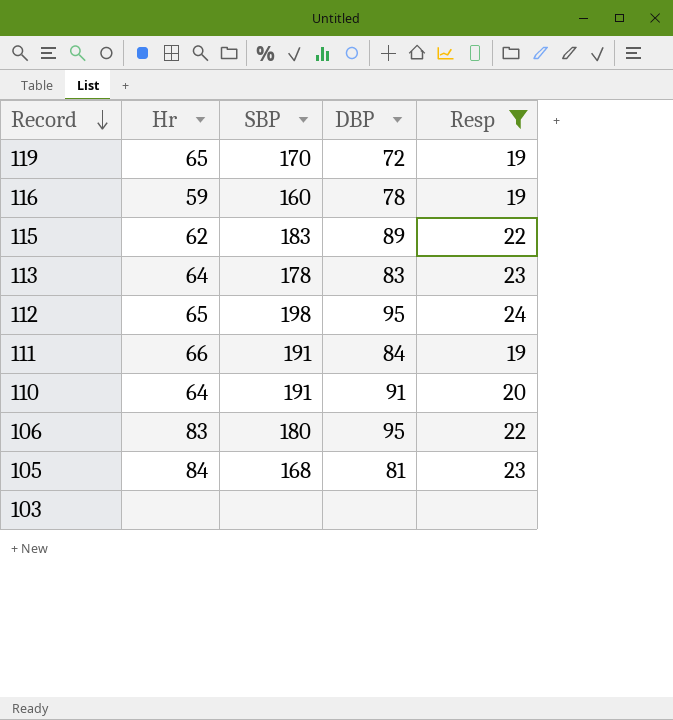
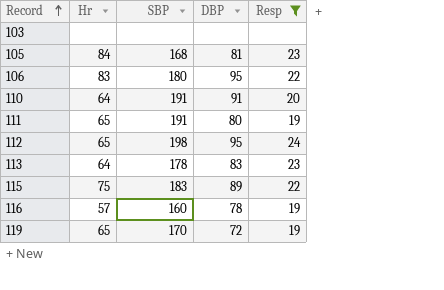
row order: Record descending -> Record ascending
111 | Hr: 66 -> 65
111 | DBP: 84 -> 80
115 | Hr: 62 -> 75
116 | Hr: 59 -> 57

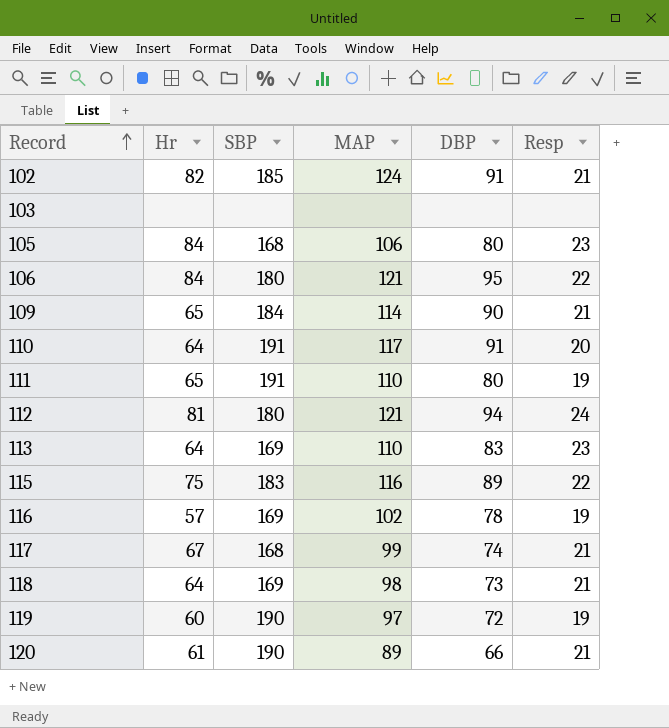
filter: Resp != 21 -> none
column MAP | position: none -> 4
105 | DBP: 81 -> 80
106 | Hr: 83 -> 84
112 | Hr: 65 -> 81
112 | SBP: 198 -> 180
112 | DBP: 95 -> 94
113 | SBP: 178 -> 169
116 | SBP: 160 -> 169
119 | Hr: 65 -> 60
119 | SBP: 170 -> 190

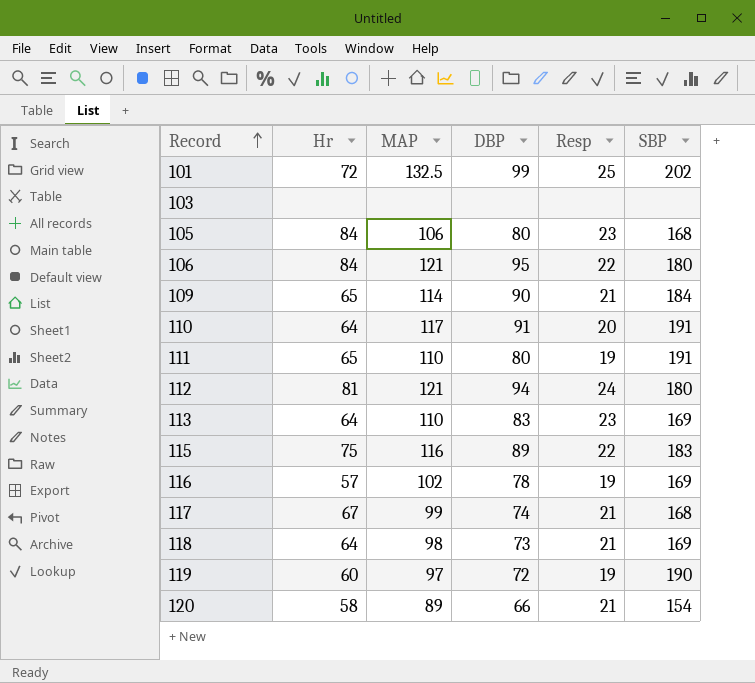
column SBP | position: 3 -> 6
row 102: 82 | 185 | 124 | 91 | 21 -> none
row 101: none -> 72 | 132.5 | 99 | 25 | 202
120 | Hr: 61 -> 58
120 | SBP: 190 -> 154

